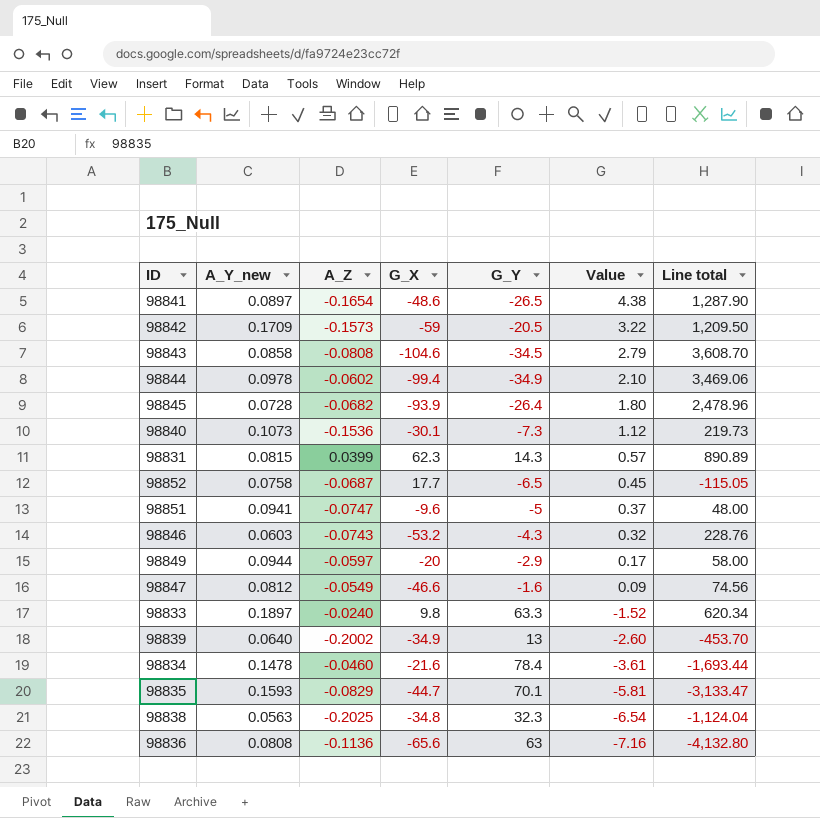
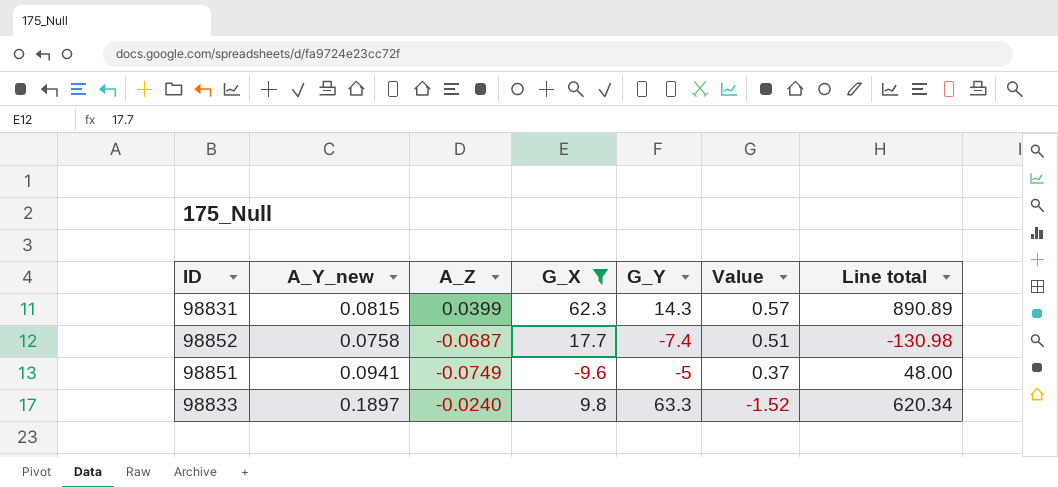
filter: none -> G_X >= -9.6
98852 | G_Y: -6.5 -> -7.4
98852 | Value: 0.45 -> 0.51
98852 | Line total: -115.05 -> -130.98
98851 | A_Z: -0.0747 -> -0.0749

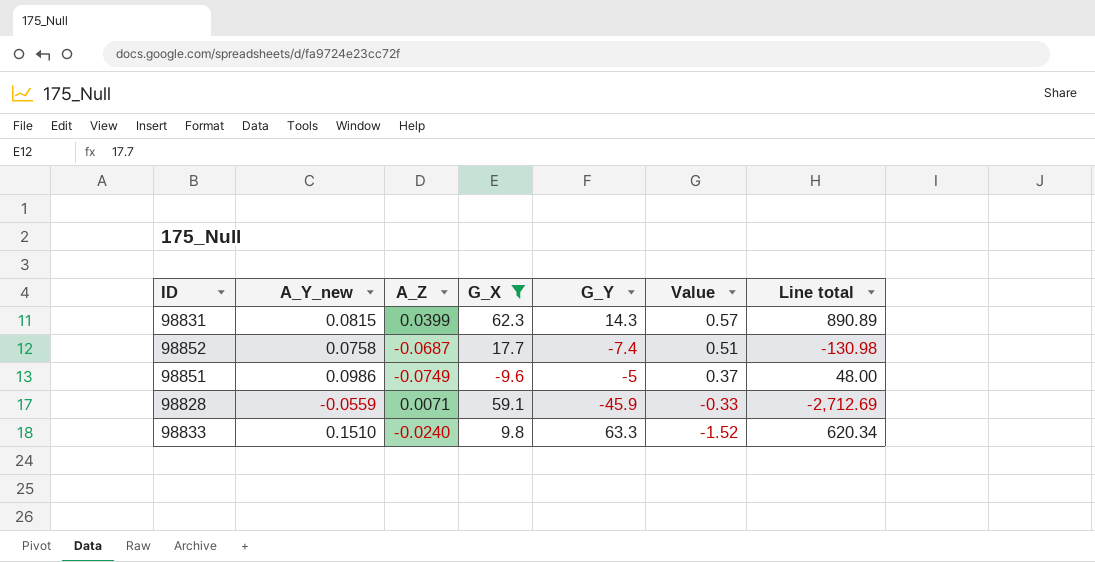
98851 | A_Y_new: 0.0941 -> 0.0986
row 98828: none -> -0.0559 | 0.0071 | 59.1 | -45.9 | -0.33 | -2,712.69
98833 | A_Y_new: 0.1897 -> 0.1510

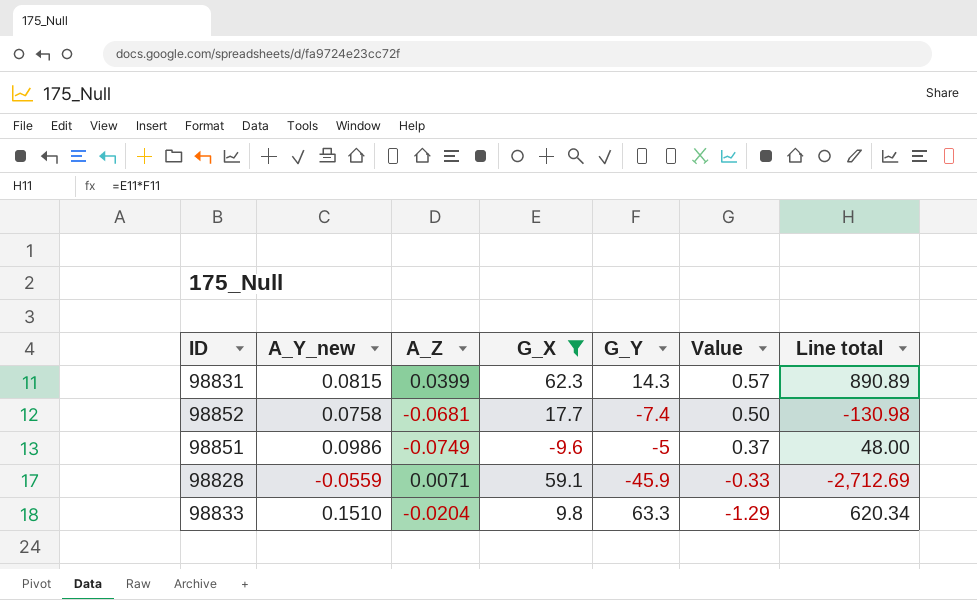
98852 | A_Z: -0.0687 -> -0.0681
98852 | Value: 0.51 -> 0.50
98833 | A_Z: -0.0240 -> -0.0204
98833 | Value: -1.52 -> -1.29

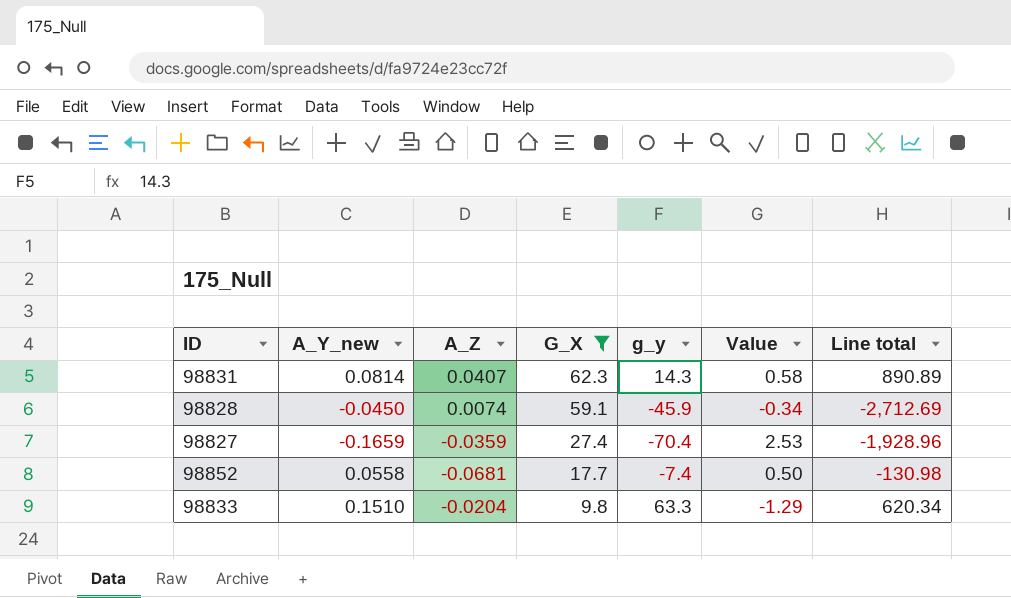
row order: Value descending -> G_X descending
column name: G_Y -> g_y
row 98851: 0.0986 | -0.0749 | -9.6 | -5 | 0.37 | 48.00 -> none
98831 | A_Y_new: 0.0815 -> 0.0814
98831 | A_Z: 0.0399 -> 0.0407
98831 | Value: 0.57 -> 0.58
98828 | A_Y_new: -0.0559 -> -0.0450
98828 | A_Z: 0.0071 -> 0.0074
98828 | Value: -0.33 -> -0.34
row 98827: none -> -0.1659 | -0.0359 | 27.4 | -70.4 | 2.53 | -1,928.96
98852 | A_Y_new: 0.0758 -> 0.0558

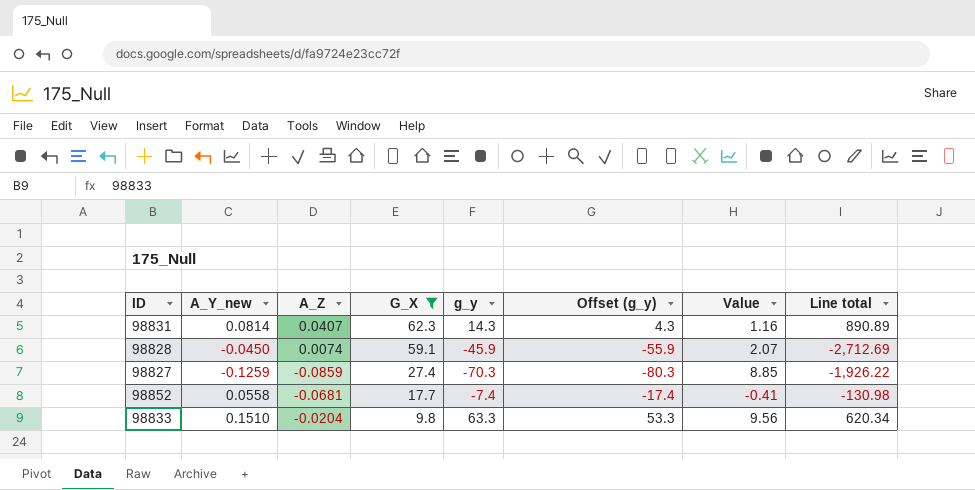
column Offset (g_y) | formula: none -> [g_y] - 10
column Value | formula: [A_Z] * [g_y] -> [A_Y_new] * [g_y]
98827 | A_Y_new: -0.1659 -> -0.1259
98827 | A_Z: -0.0359 -> -0.0859
98827 | g_y: -70.4 -> -70.3
98827 | Line total: -1,928.96 -> -1,926.22

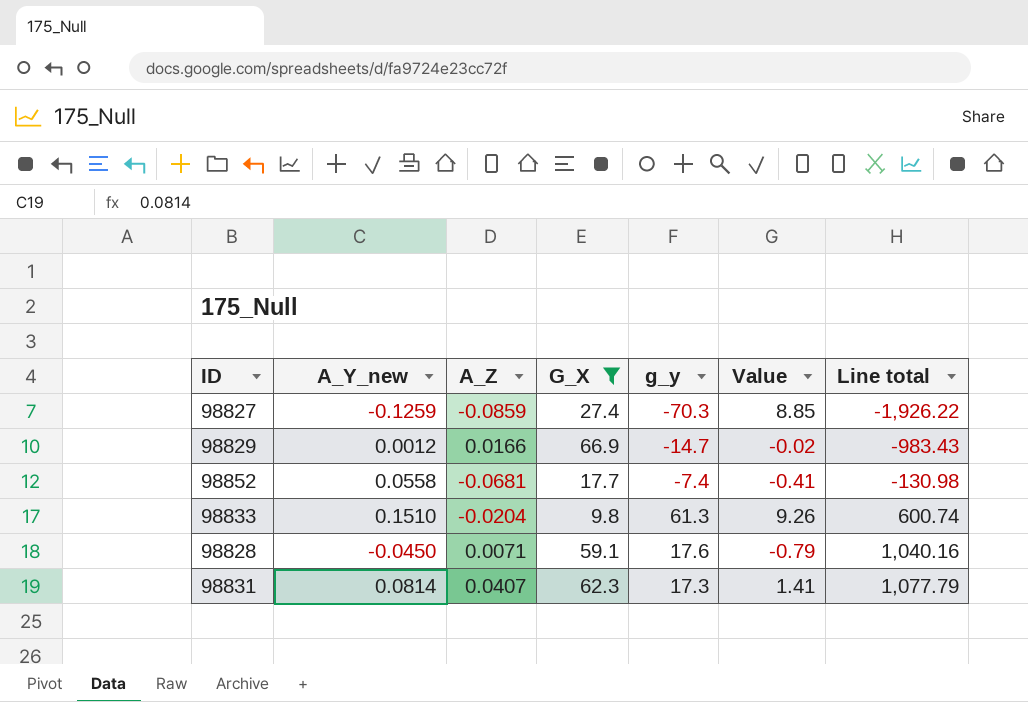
row order: G_X descending -> Line total ascending
column Offset (g_y) | formula: [g_y] - 10 -> none
row 98829: none -> 0.0012 | 0.0166 | 66.9 | -14.7 | -0.02 | -983.43
98833 | g_y: 63.3 -> 61.3
98833 | Value: 9.56 -> 9.26
98833 | Line total: 620.34 -> 600.74
98828 | A_Z: 0.0074 -> 0.0071
98828 | g_y: -45.9 -> 17.6
98828 | Value: 2.07 -> -0.79
98828 | Line total: -2,712.69 -> 1,040.16
98831 | g_y: 14.3 -> 17.3
98831 | Value: 1.16 -> 1.41
98831 | Line total: 890.89 -> 1,077.79

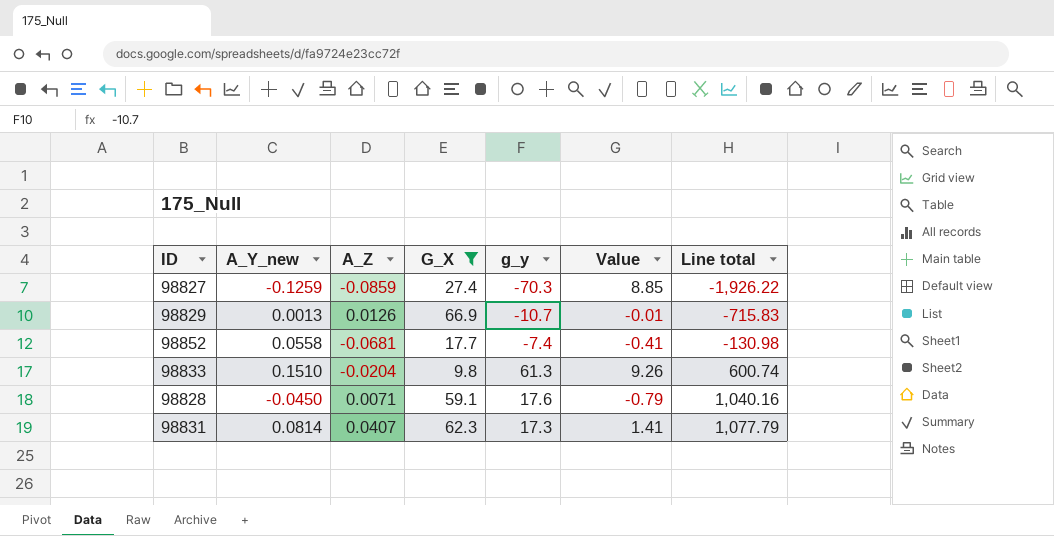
98829 | A_Y_new: 0.0012 -> 0.0013
98829 | A_Z: 0.0166 -> 0.0126
98829 | g_y: -14.7 -> -10.7
98829 | Value: -0.02 -> -0.01
98829 | Line total: -983.43 -> -715.83

